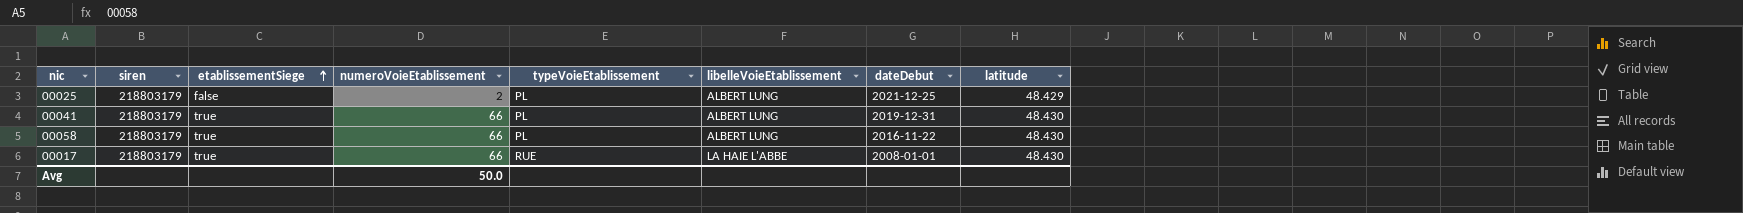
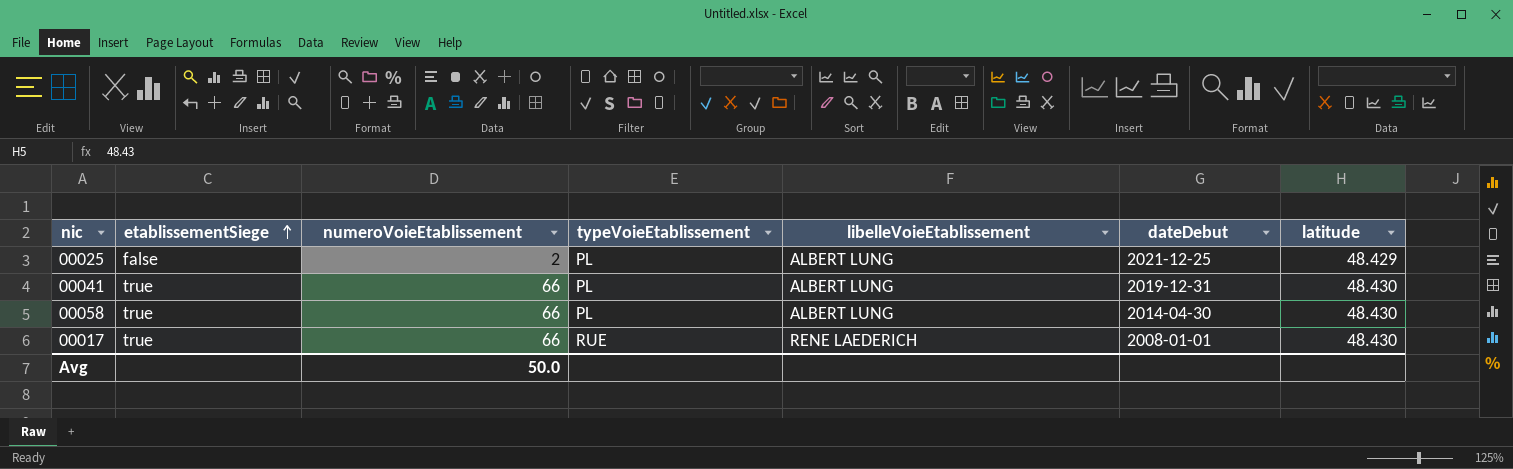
column siren | position: 2 -> none
00058 | dateDebut: 2016-11-22 -> 2014-04-30
00017 | libelleVoieEtablissement: LA HAIE L'ABBE -> RENE LAEDERICH

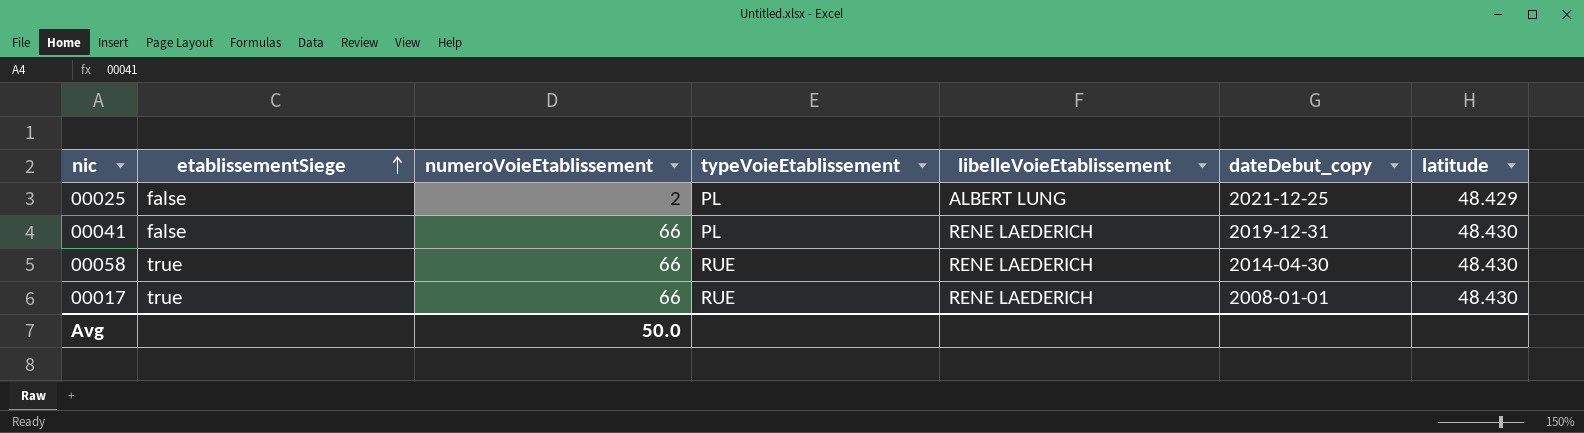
column name: dateDebut -> dateDebut_copy
00041 | etablissementSiege: true -> false
00041 | libelleVoieEtablissement: ALBERT LUNG -> RENE LAEDERICH
00058 | typeVoieEtablissement: PL -> RUE
00058 | libelleVoieEtablissement: ALBERT LUNG -> RENE LAEDERICH

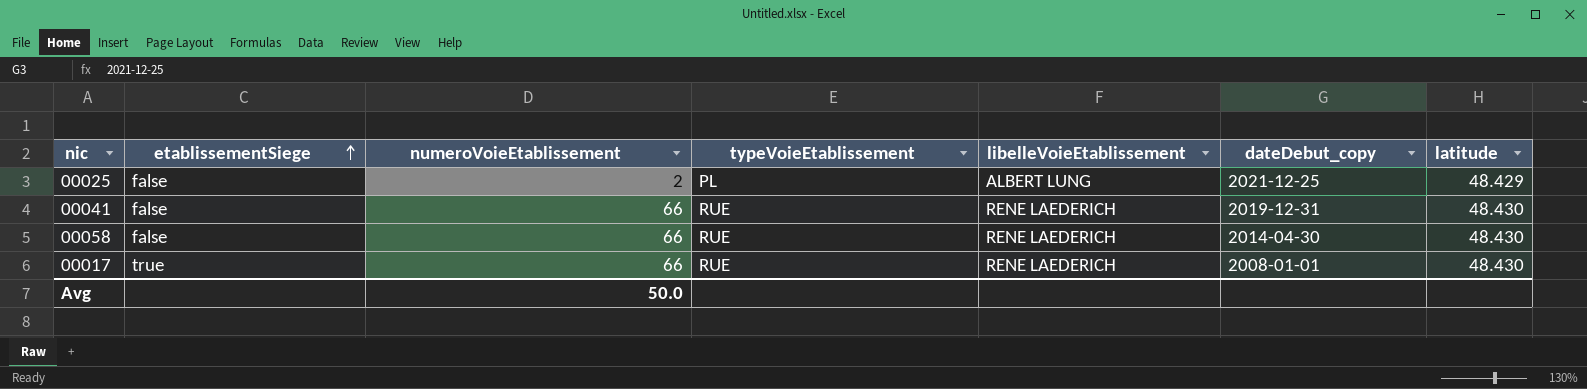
00041 | typeVoieEtablissement: PL -> RUE
00058 | etablissementSiege: true -> false

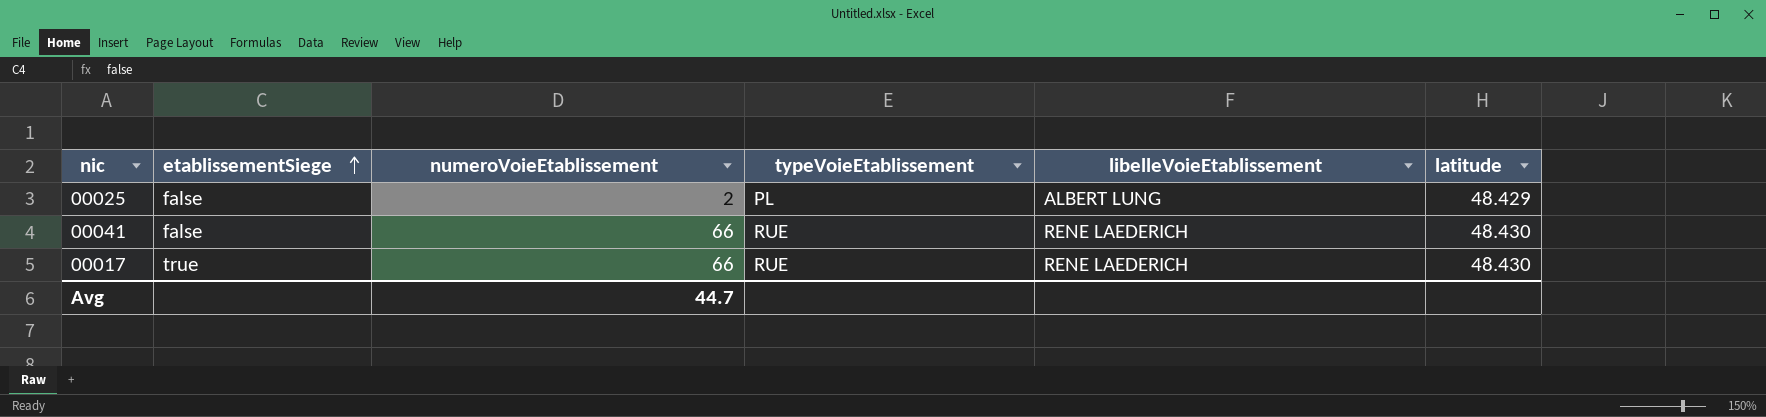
column dateDebut_copy | position: 6 -> none
row 00058: false | 66 | RUE | RENE LAEDERICH | 2014-04-30 | 48.430 -> none
Avg | numeroVoieEtablissement: 50.0 -> 44.7

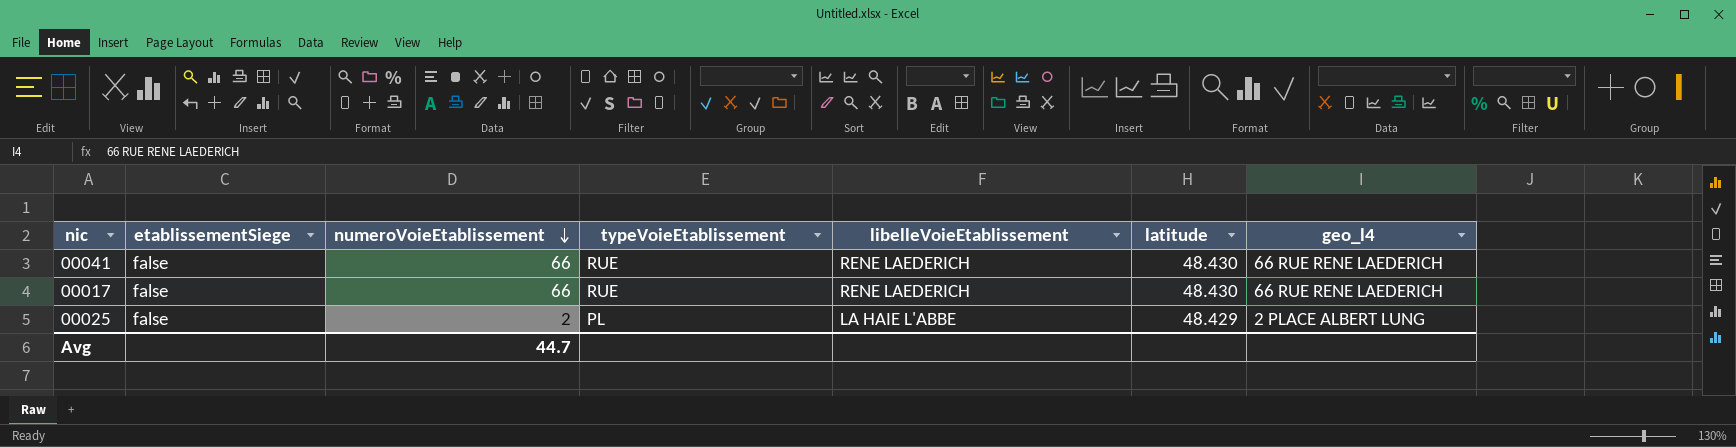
row order: etablissementSiege ascending -> numeroVoieEtablissement descending
column geo_l4 | position: none -> 7
00017 | etablissementSiege: true -> false
00025 | libelleVoieEtablissement: ALBERT LUNG -> LA HAIE L'ABBE

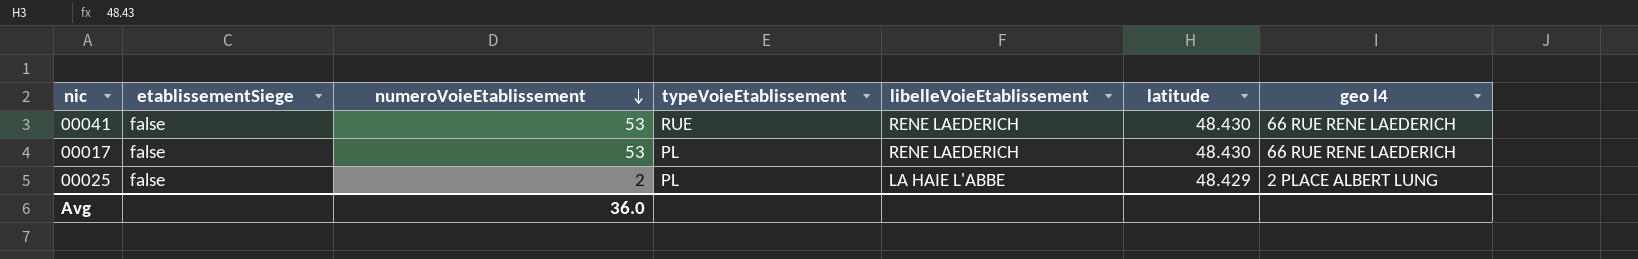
column name: geo_l4 -> geo l4
00041 | numeroVoieEtablissement: 66 -> 53
00017 | numeroVoieEtablissement: 66 -> 53
00017 | typeVoieEtablissement: RUE -> PL
Avg | numeroVoieEtablissement: 44.7 -> 36.0

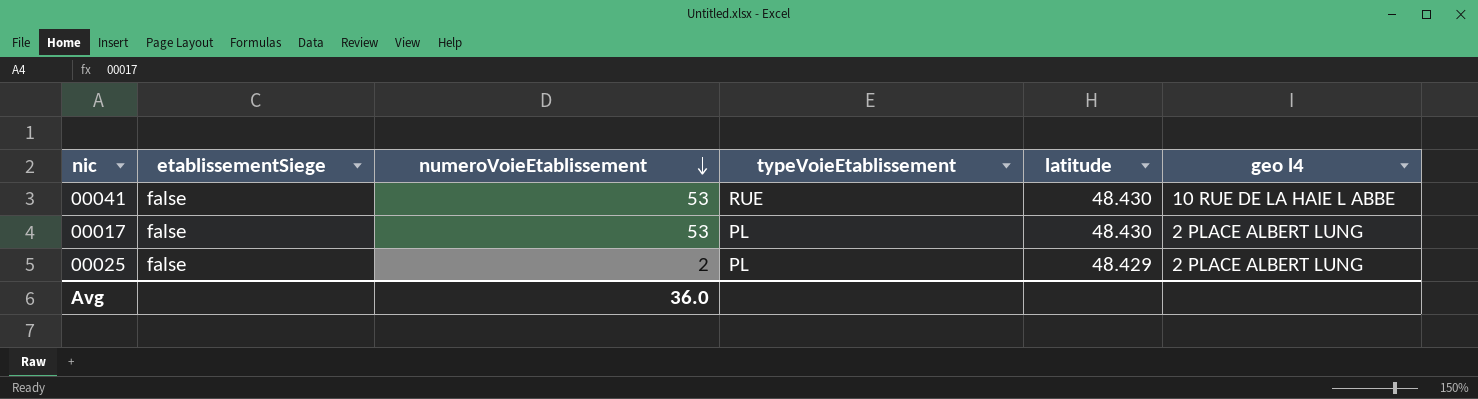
column libelleVoieEtablissement | position: 5 -> none
00041 | geo l4: 66 RUE RENE LAEDERICH -> 10 RUE DE LA HAIE L ABBE
00017 | geo l4: 66 RUE RENE LAEDERICH -> 2 PLACE ALBERT LUNG

